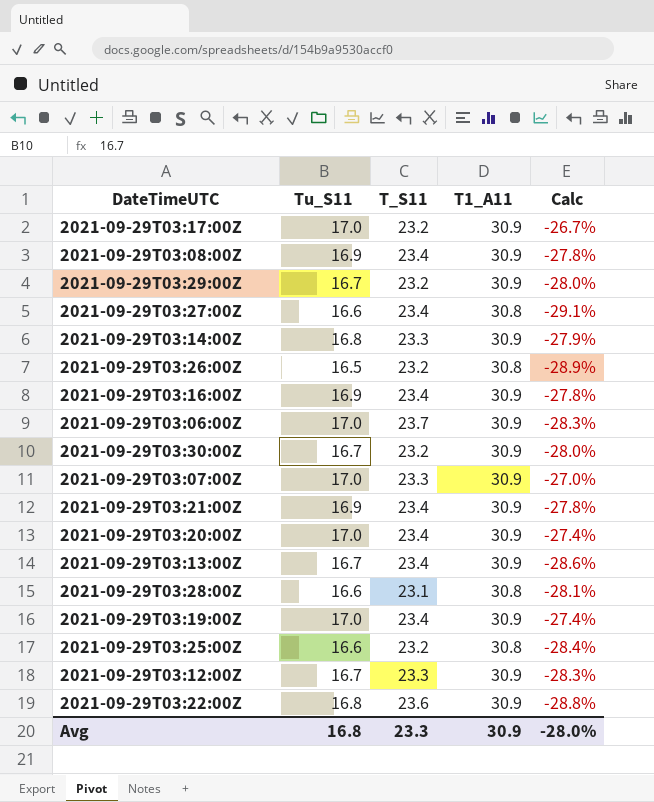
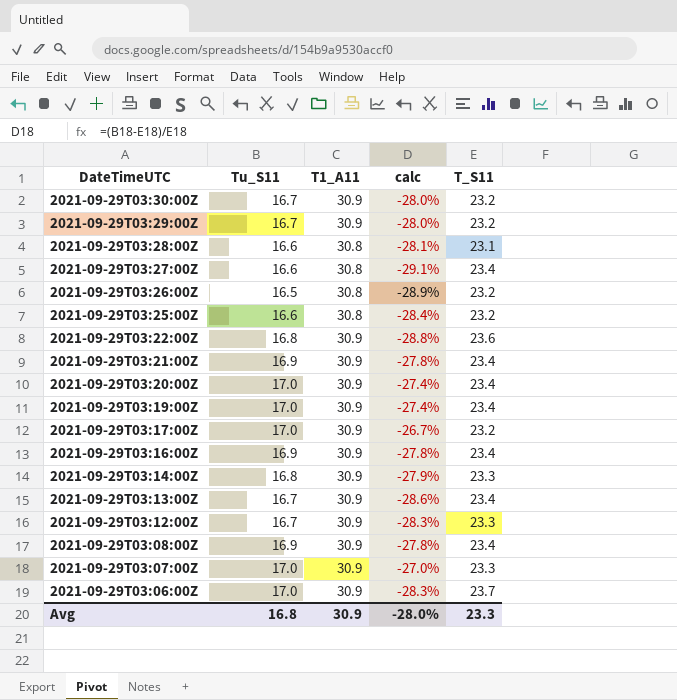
row order: none -> DateTimeUTC descending
column name: Calc -> calc
column T_S11 | position: 3 -> 5

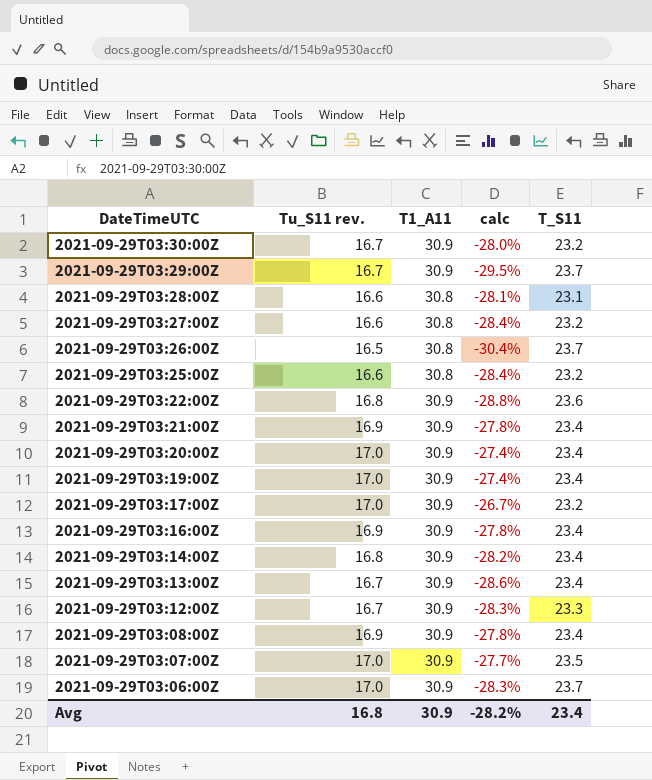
column name: Tu_S11 -> Tu_S11 rev.
2021-09-29T03:29:00Z | calc: -28.0% -> -29.5%
2021-09-29T03:29:00Z | T_S11: 23.2 -> 23.7
2021-09-29T03:27:00Z | calc: -29.1% -> -28.4%
2021-09-29T03:27:00Z | T_S11: 23.4 -> 23.2
2021-09-29T03:26:00Z | calc: -28.9% -> -30.4%
2021-09-29T03:26:00Z | T_S11: 23.2 -> 23.7
2021-09-29T03:14:00Z | calc: -27.9% -> -28.2%
2021-09-29T03:14:00Z | T_S11: 23.3 -> 23.4
2021-09-29T03:07:00Z | calc: -27.0% -> -27.7%
2021-09-29T03:07:00Z | T_S11: 23.3 -> 23.5
Avg | calc: -28.0% -> -28.2%
Avg | T_S11: 23.3 -> 23.4

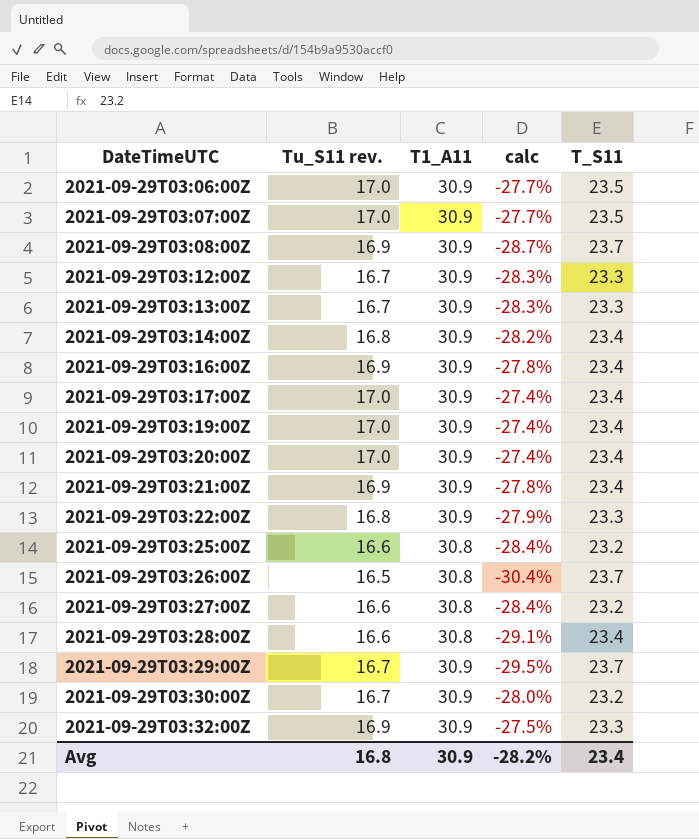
row order: DateTimeUTC descending -> DateTimeUTC ascending
2021-09-29T03:06:00Z | calc: -28.3% -> -27.7%
2021-09-29T03:06:00Z | T_S11: 23.7 -> 23.5
2021-09-29T03:08:00Z | calc: -27.8% -> -28.7%
2021-09-29T03:08:00Z | T_S11: 23.4 -> 23.7
2021-09-29T03:13:00Z | calc: -28.6% -> -28.3%
2021-09-29T03:13:00Z | T_S11: 23.4 -> 23.3
2021-09-29T03:17:00Z | calc: -26.7% -> -27.4%
2021-09-29T03:17:00Z | T_S11: 23.2 -> 23.4
2021-09-29T03:22:00Z | calc: -28.8% -> -27.9%
2021-09-29T03:22:00Z | T_S11: 23.6 -> 23.3
2021-09-29T03:28:00Z | calc: -28.1% -> -29.1%
2021-09-29T03:28:00Z | T_S11: 23.1 -> 23.4
row 2021-09-29T03:32:00Z: none -> 16.9 | 30.9 | -27.5% | 23.3

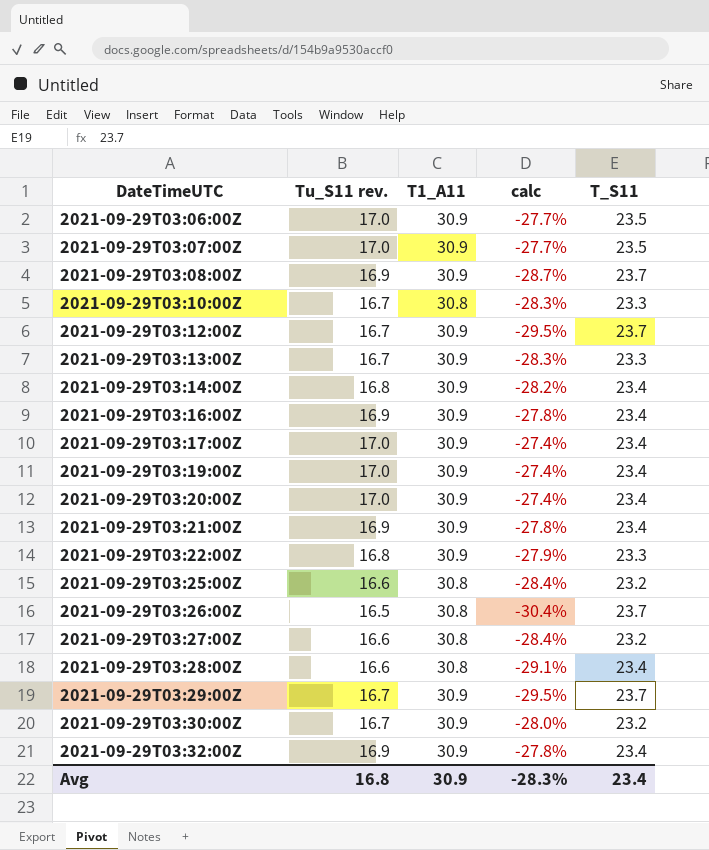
row 2021-09-29T03:10:00Z: none -> 16.7 | 30.8 | -28.3% | 23.3
2021-09-29T03:12:00Z | calc: -28.3% -> -29.5%
2021-09-29T03:12:00Z | T_S11: 23.3 -> 23.7
2021-09-29T03:32:00Z | calc: -27.5% -> -27.8%
2021-09-29T03:32:00Z | T_S11: 23.3 -> 23.4
Avg | calc: -28.2% -> -28.3%

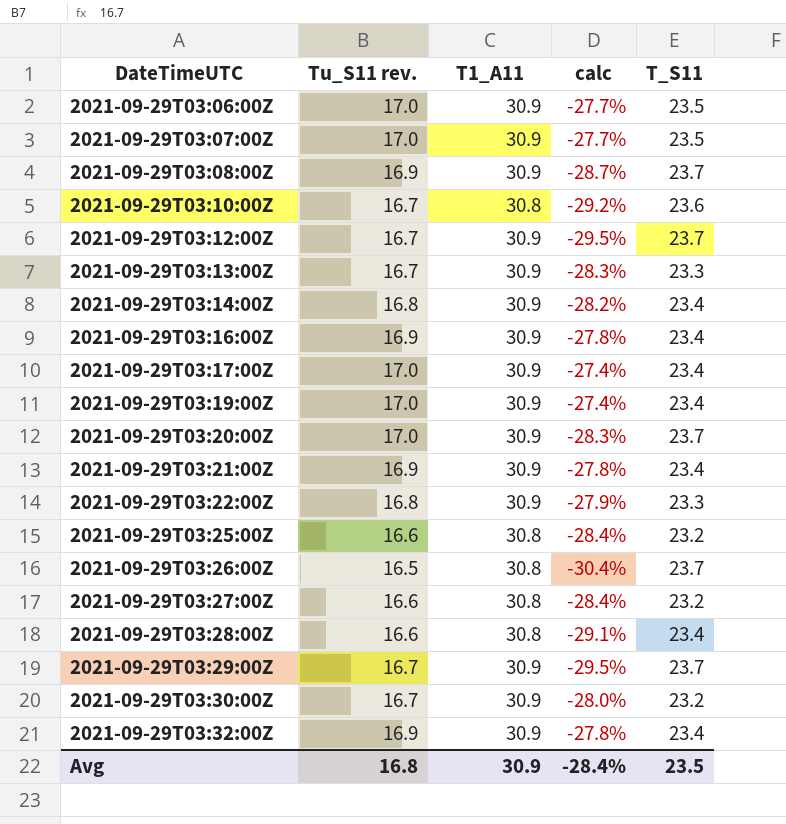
2021-09-29T03:10:00Z | calc: -28.3% -> -29.2%
2021-09-29T03:10:00Z | T_S11: 23.3 -> 23.6
2021-09-29T03:20:00Z | calc: -27.4% -> -28.3%
2021-09-29T03:20:00Z | T_S11: 23.4 -> 23.7
Avg | calc: -28.3% -> -28.4%
Avg | T_S11: 23.4 -> 23.5

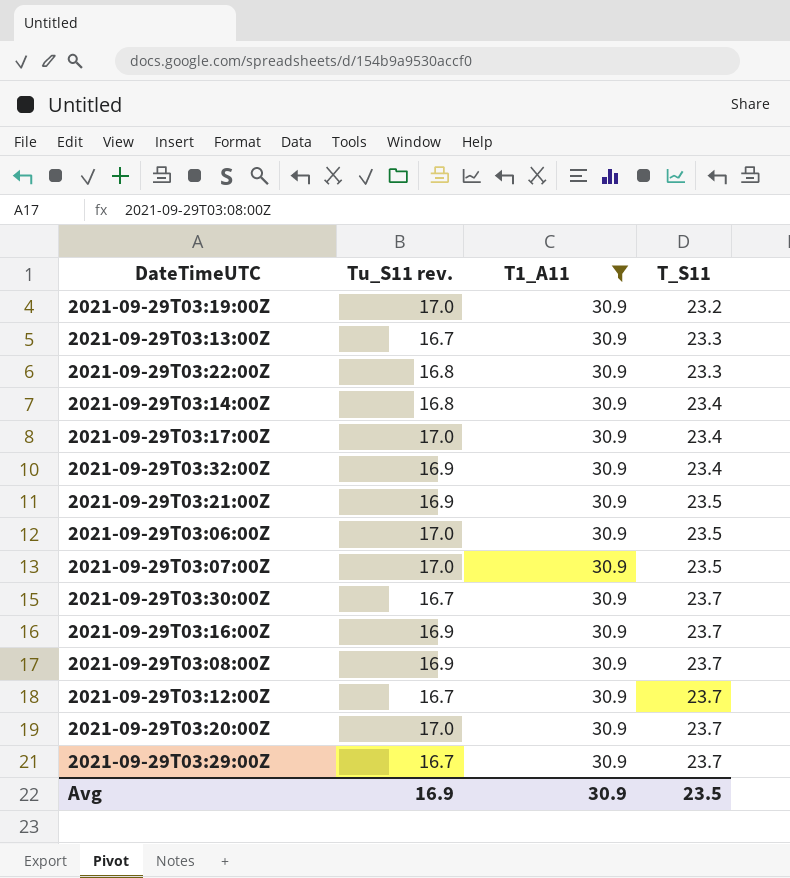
filter: none -> T1_A11 = 30.9
row order: DateTimeUTC ascending -> T_S11 ascending
column calc | formula: ([Tu_S11 rev.] - [T_S11]) / [T_S11] -> none
2021-09-29T03:19:00Z | T_S11: 23.4 -> 23.2
2021-09-29T03:21:00Z | T_S11: 23.4 -> 23.5
2021-09-29T03:30:00Z | T_S11: 23.2 -> 23.7
2021-09-29T03:16:00Z | T_S11: 23.4 -> 23.7
Avg | Tu_S11 rev.: 16.8 -> 16.9

